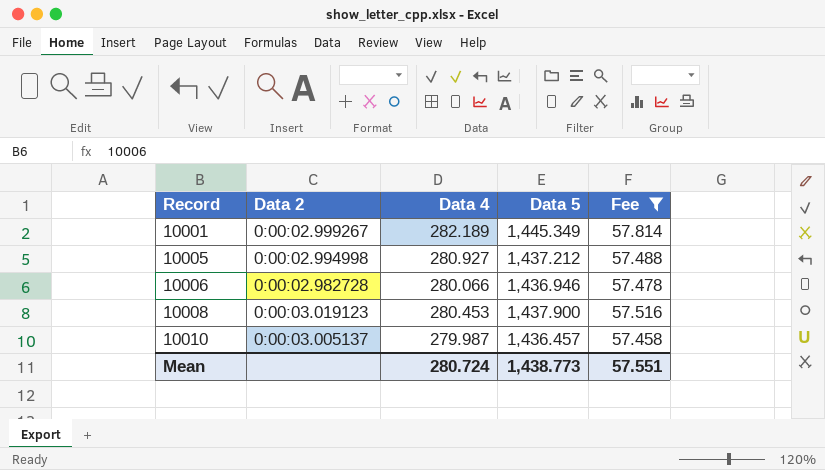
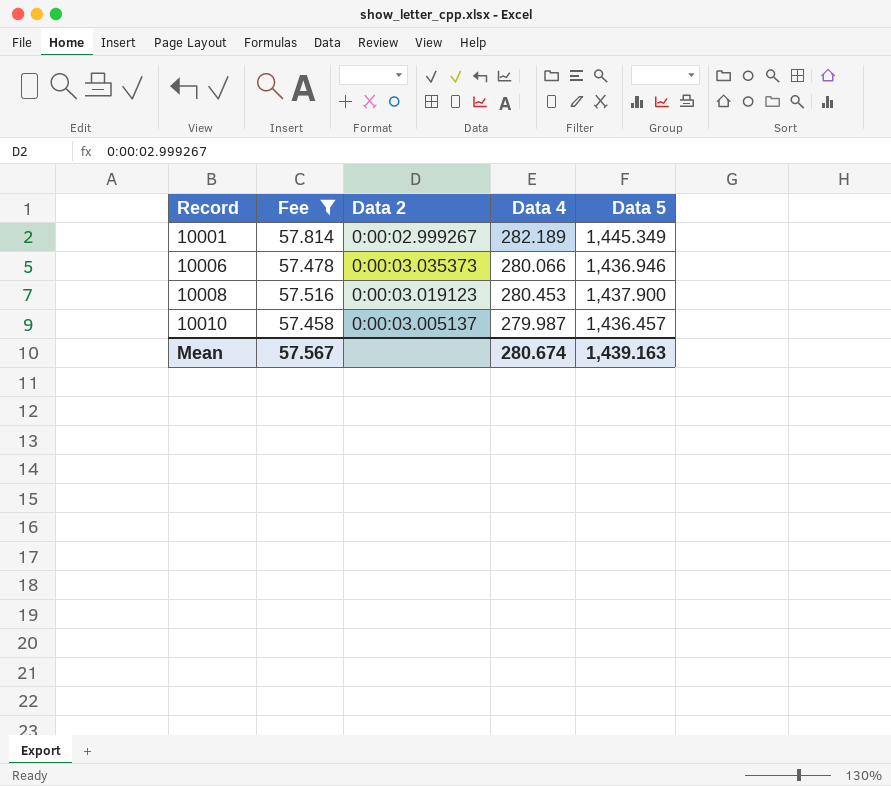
column Fee | position: 5 -> 2
row 10005: 0:00:02.994998 | 280.927 | 1,437.212 | 57.488 -> none
10006 | Data 2: 0:00:02.982728 -> 0:00:03.035373
Mean | Fee: 57.551 -> 57.567
Mean | Data 4: 280.724 -> 280.674
Mean | Data 5: 1,438.773 -> 1,439.163

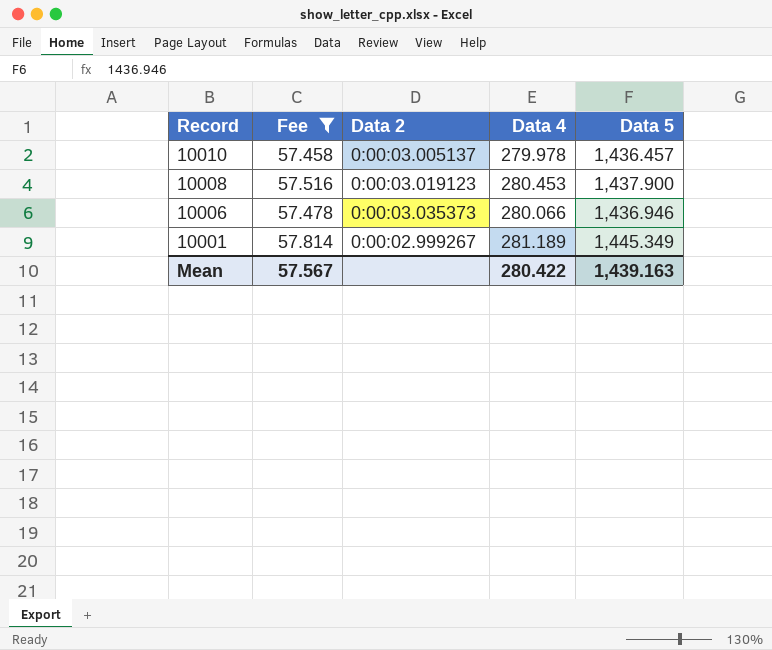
row order: Record ascending -> Record descending
10010 | Data 4: 279.987 -> 279.978
10001 | Data 4: 282.189 -> 281.189
Mean | Data 4: 280.674 -> 280.422

